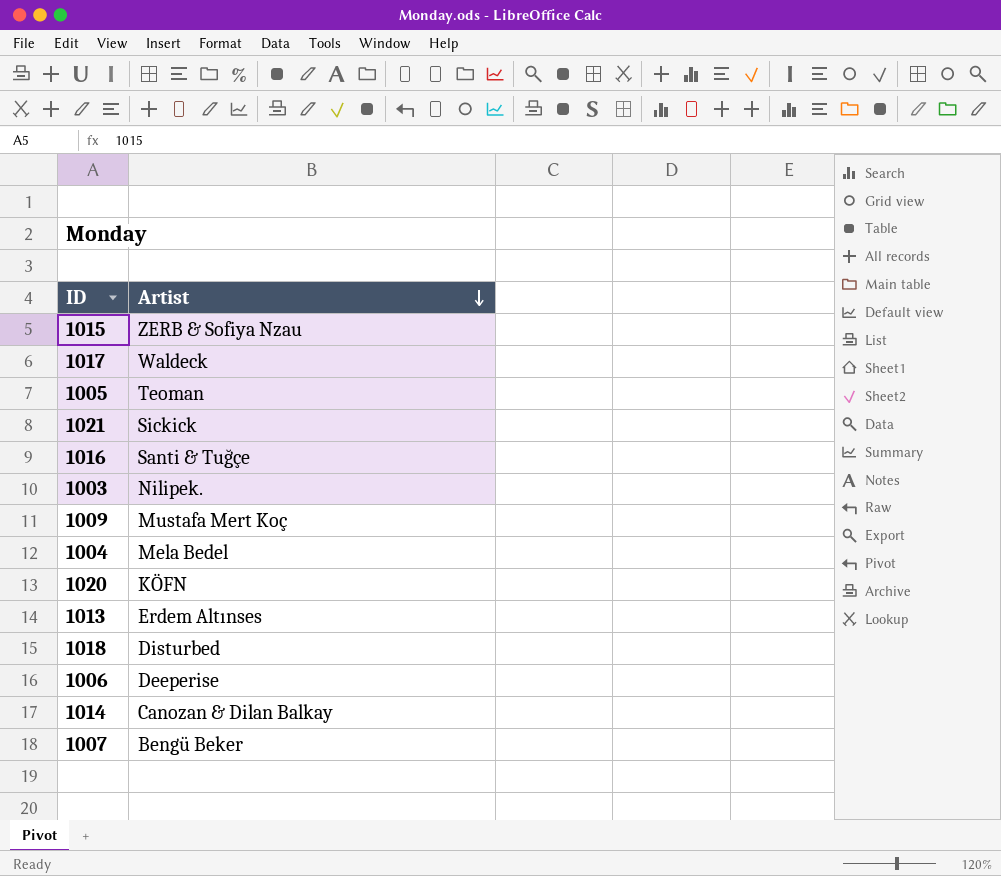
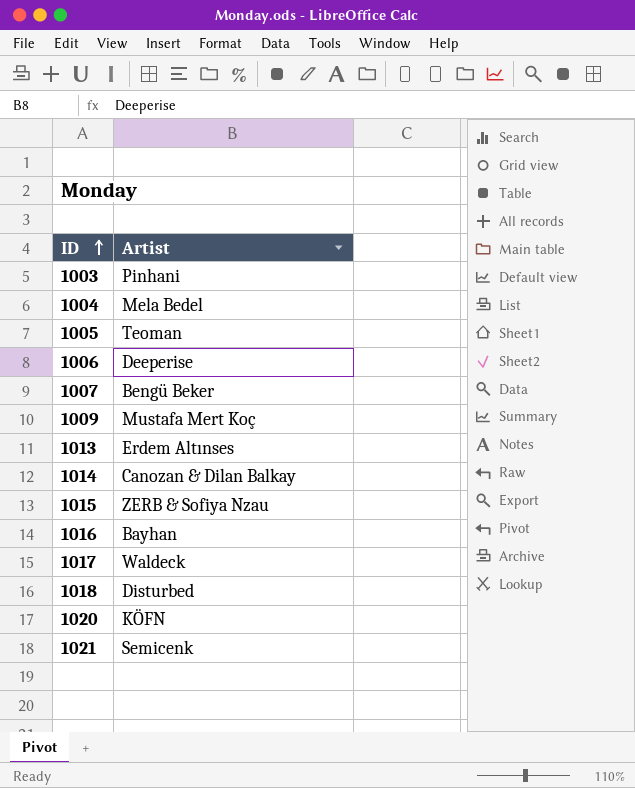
row order: Artist descending -> ID ascending
1003 | Artist: Nilipek. -> Pinhani
1016 | Artist: Santi & Tuğçe -> Bayhan
1021 | Artist: Sickick -> Semicenk

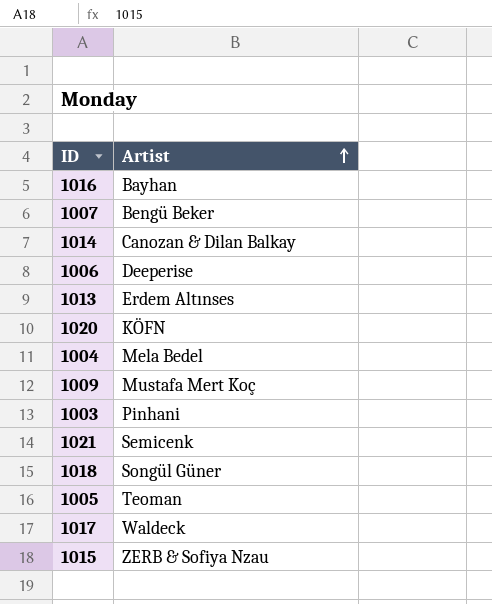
row order: ID ascending -> Artist ascending
1018 | Artist: Disturbed -> Songül Güner

